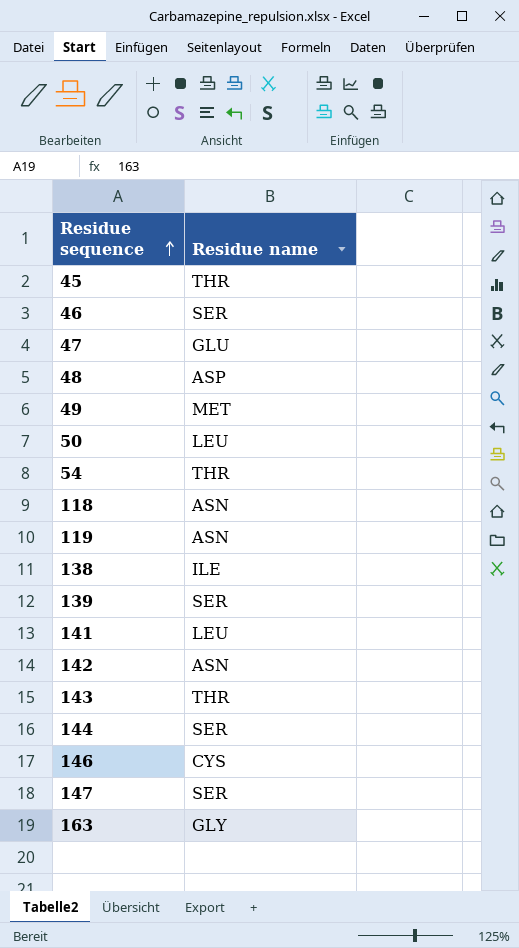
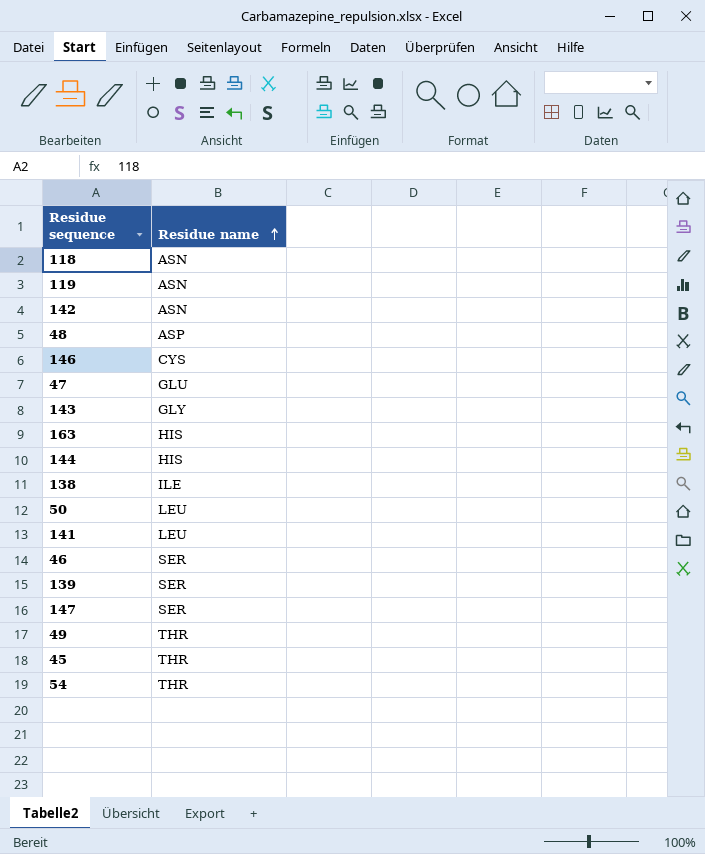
row order: Residue sequence ascending -> Residue name ascending
143 | Residue name: THR -> GLY
163 | Residue name: GLY -> HIS
144 | Residue name: SER -> HIS
49 | Residue name: MET -> THR

